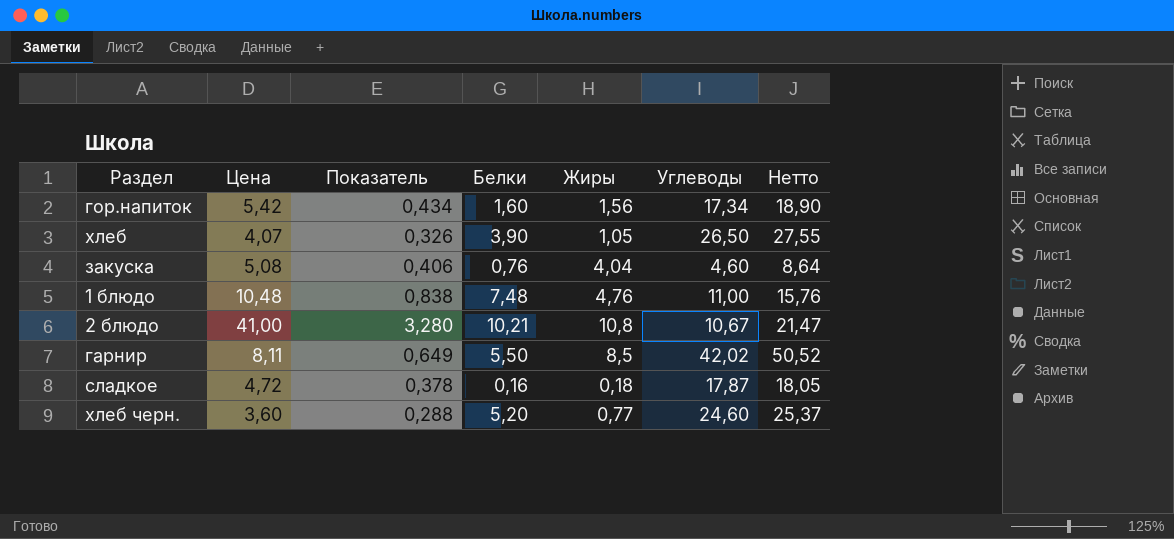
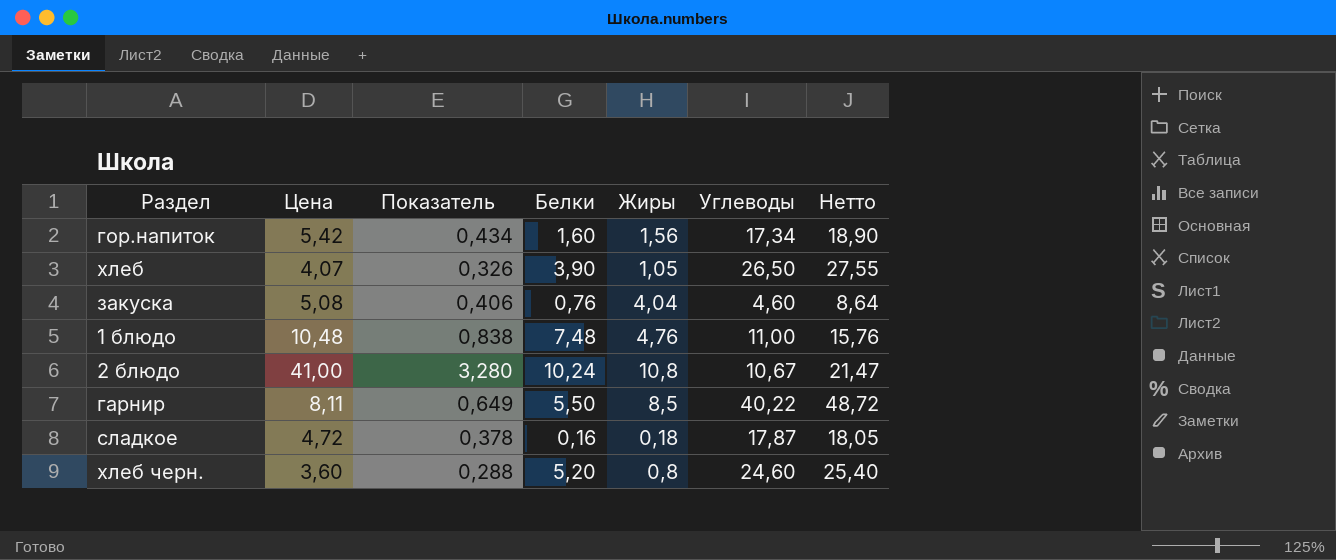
2 блюдо | Белки: 10,21 -> 10,24
гарнир | Углеводы: 42,02 -> 40,22
гарнир | Нетто: 50,52 -> 48,72
хлеб черн. | Жиры: 0,77 -> 0,8
хлеб черн. | Нетто: 25,37 -> 25,40

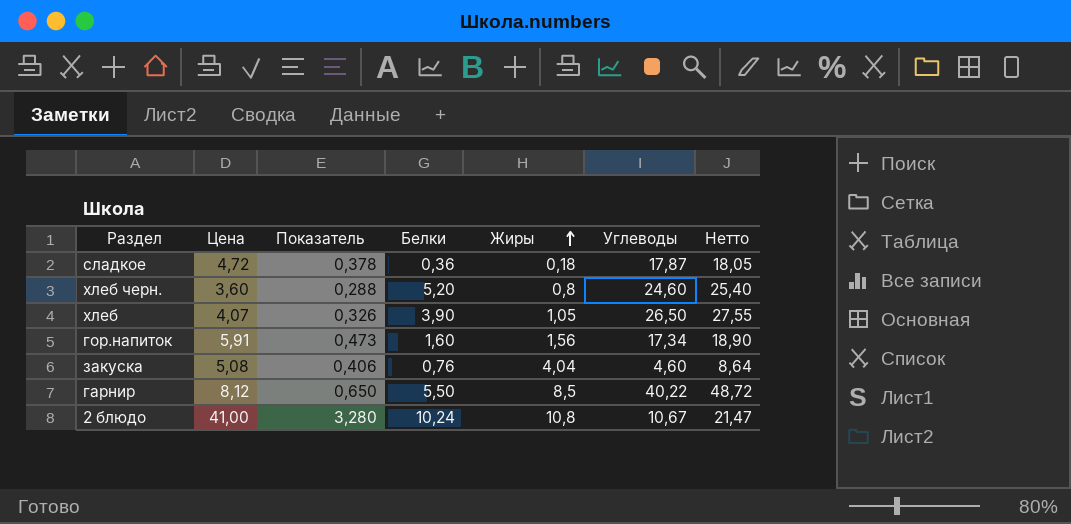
row order: none -> Жиры ascending
row 1 блюдо: 10,48 | 0,838 | 7,48 | 4,76 | 11,00 | 15,76 -> none
сладкое | Белки: 0,16 -> 0,36
гор.напиток | Цена: 5,42 -> 5,91
гор.напиток | Показатель: 0,434 -> 0,473
гарнир | Цена: 8,11 -> 8,12
гарнир | Показатель: 0,649 -> 0,650

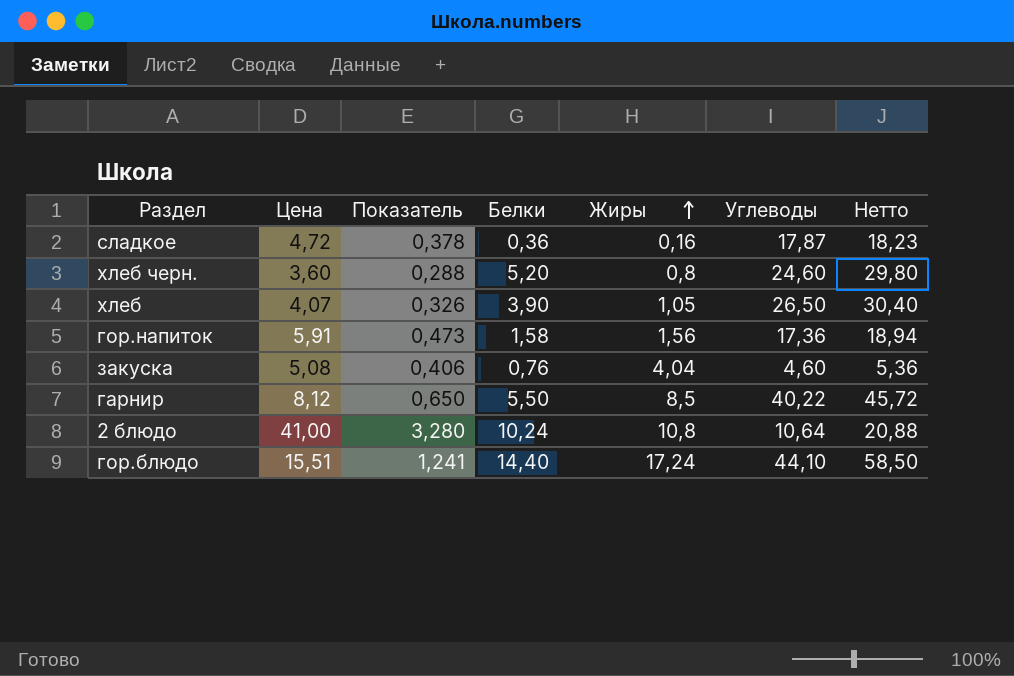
column Нетто | formula: [Жиры] + [Углеводы] -> [Белки] + [Углеводы]
сладкое | Жиры: 0,18 -> 0,16
гор.напиток | Белки: 1,60 -> 1,58
гор.напиток | Углеводы: 17,34 -> 17,36
2 блюдо | Углеводы: 10,67 -> 10,64
row гор.блюдо: none -> 15,51 | 1,241 | 14,40 | 17,24 | 44,10 | 58,50

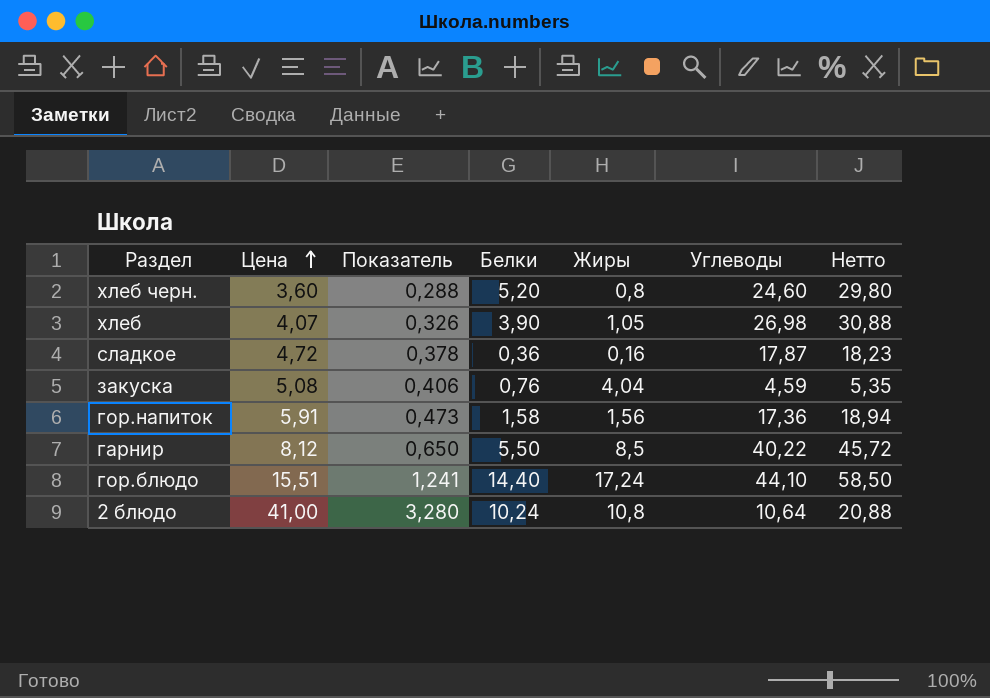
row order: Жиры ascending -> Цена ascending
хлеб | Углеводы: 26,50 -> 26,98
хлеб | Нетто: 30,40 -> 30,88
закуска | Углеводы: 4,60 -> 4,59
закуска | Нетто: 5,36 -> 5,35

